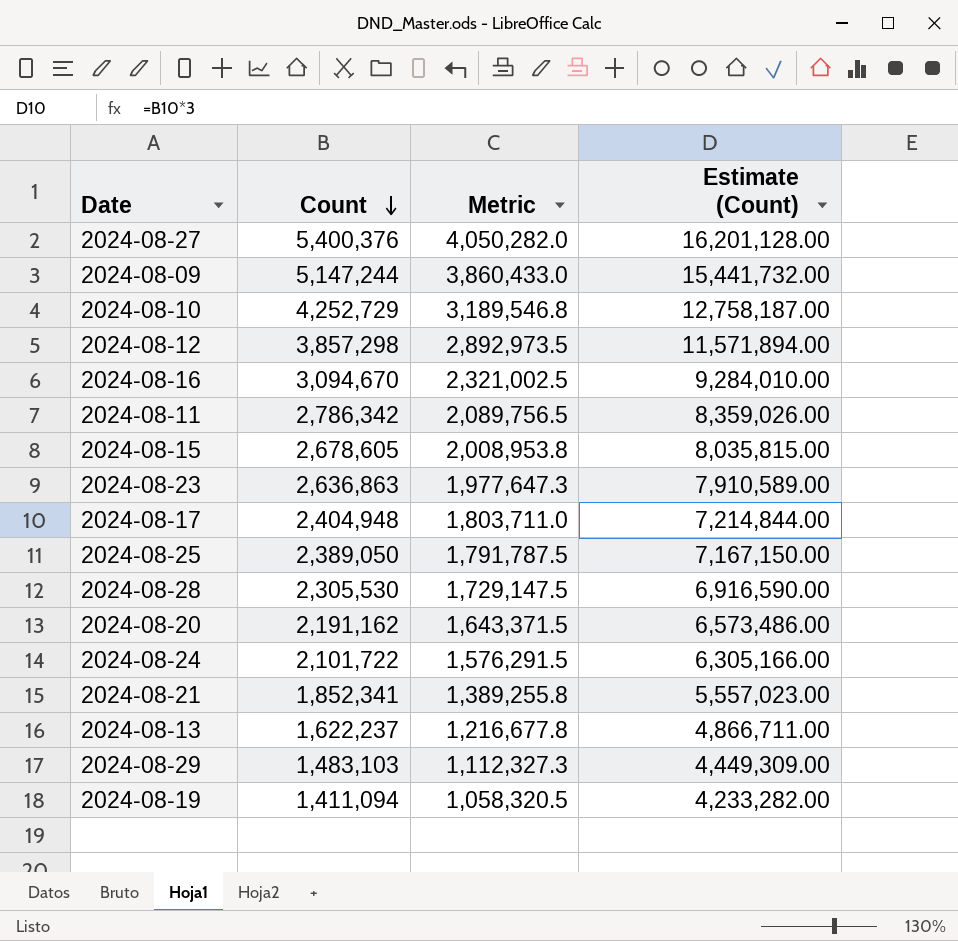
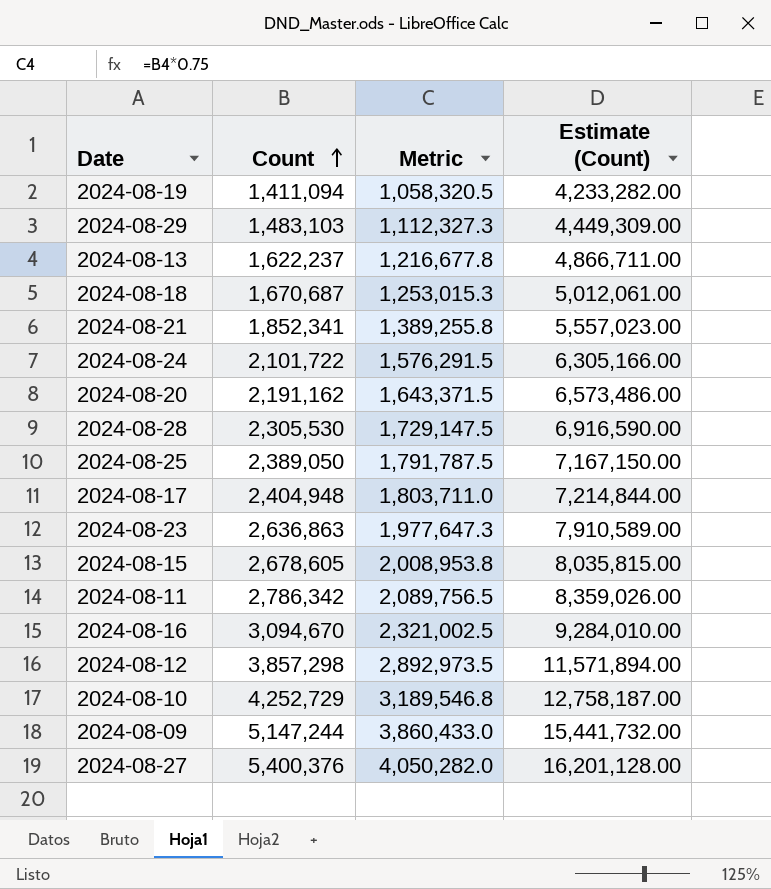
row order: Count descending -> Count ascending
row 2024-08-18: none -> 1,670,687 | 1,253,015.3 | 5,012,061.00

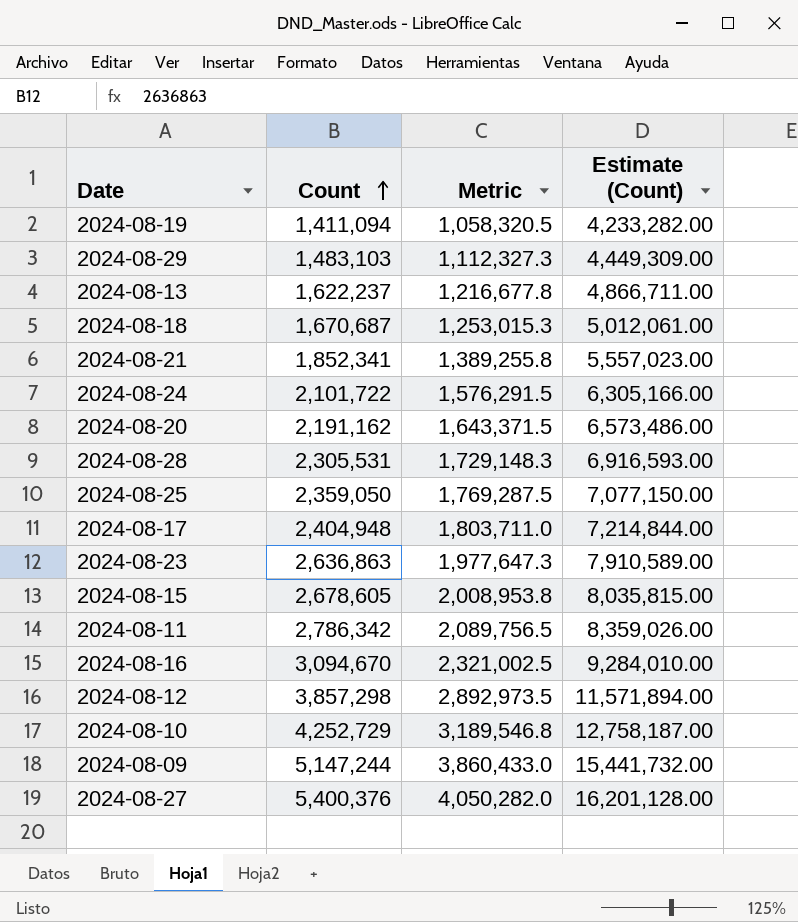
2024-08-28 | Count: 2,305,530 -> 2,305,531
2024-08-28 | Metric: 1,729,147.5 -> 1,729,148.3
2024-08-28 | Estimate (Count): 6,916,590.00 -> 6,916,593.00
2024-08-25 | Count: 2,389,050 -> 2,359,050
2024-08-25 | Metric: 1,791,787.5 -> 1,769,287.5
2024-08-25 | Estimate (Count): 7,167,150.00 -> 7,077,150.00

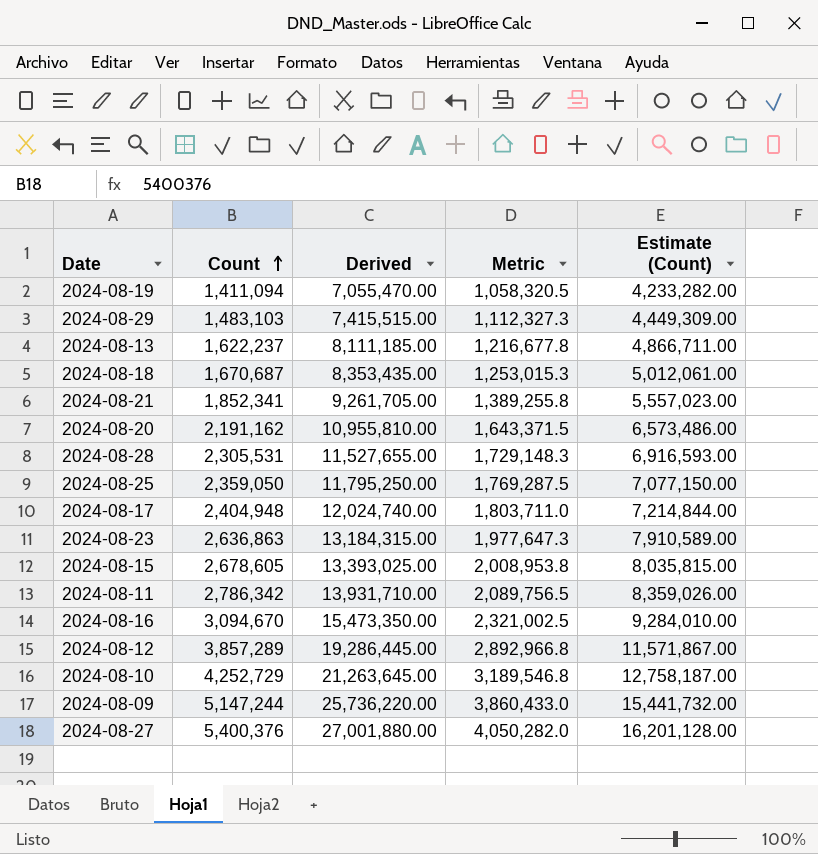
column Derived | formula: none -> [Count] * 5
row 2024-08-24: 2,101,722 | 1,576,291.5 | 6,305,166.00 -> none
2024-08-12 | Count: 3,857,298 -> 3,857,289
2024-08-12 | Metric: 2,892,973.5 -> 2,892,966.8
2024-08-12 | Estimate (Count): 11,571,894.00 -> 11,571,867.00

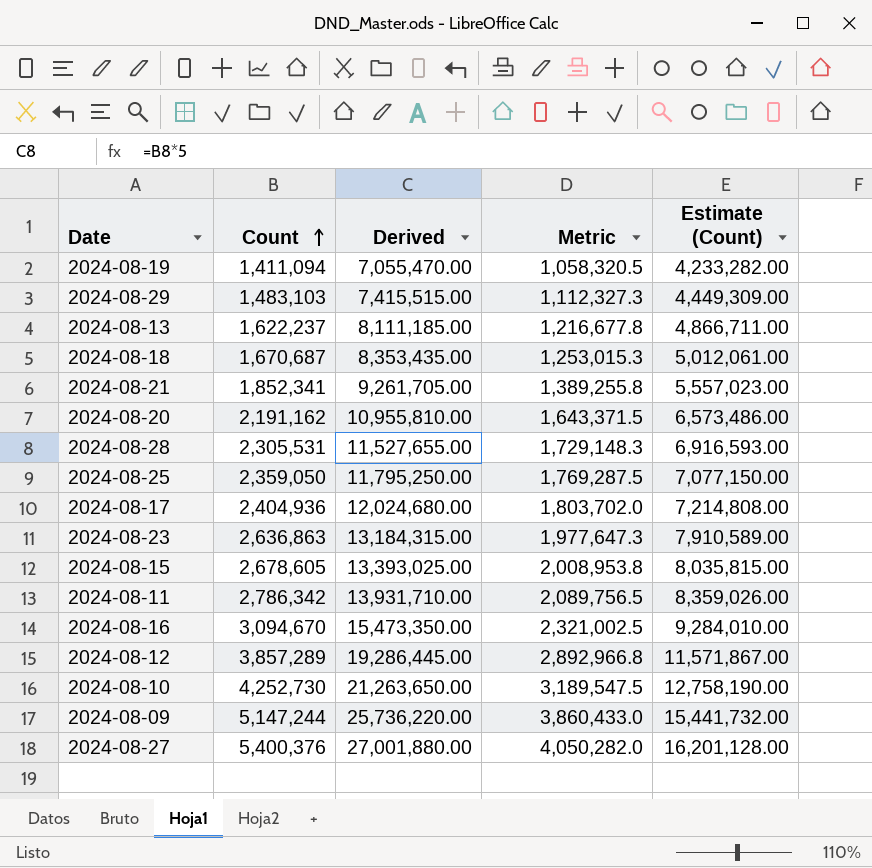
2024-08-17 | Count: 2,404,948 -> 2,404,936
2024-08-17 | Derived: 12,024,740.00 -> 12,024,680.00
2024-08-17 | Metric: 1,803,711.0 -> 1,803,702.0
2024-08-17 | Estimate (Count): 7,214,844.00 -> 7,214,808.00
2024-08-10 | Count: 4,252,729 -> 4,252,730
2024-08-10 | Derived: 21,263,645.00 -> 21,263,650.00
2024-08-10 | Metric: 3,189,546.8 -> 3,189,547.5
2024-08-10 | Estimate (Count): 12,758,187.00 -> 12,758,190.00

